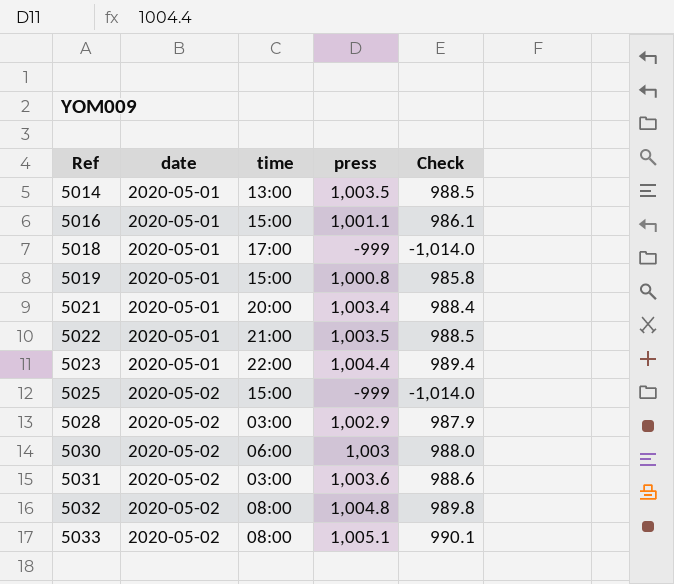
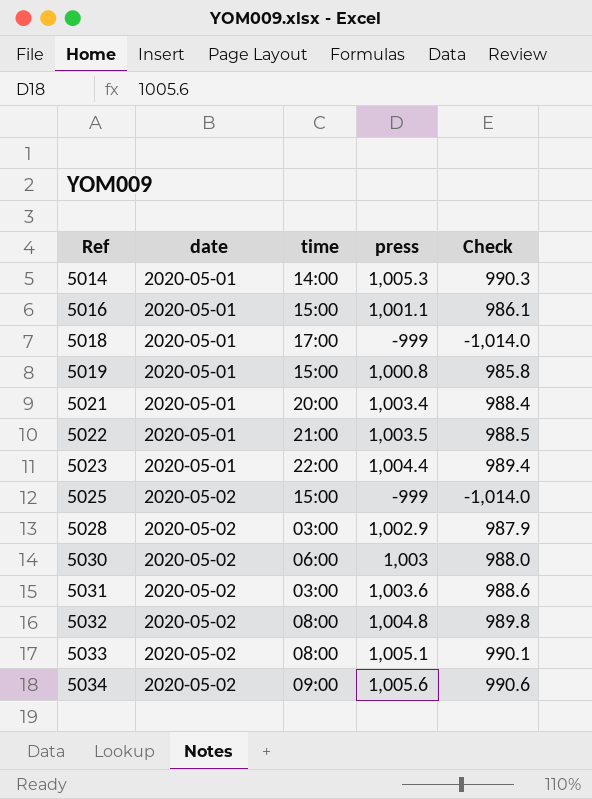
5014 | time: 13:00 -> 14:00
5014 | press: 1,003.5 -> 1,005.3
5014 | Check: 988.5 -> 990.3
row 5034: none -> 2020-05-02 | 09:00 | 1,005.6 | 990.6

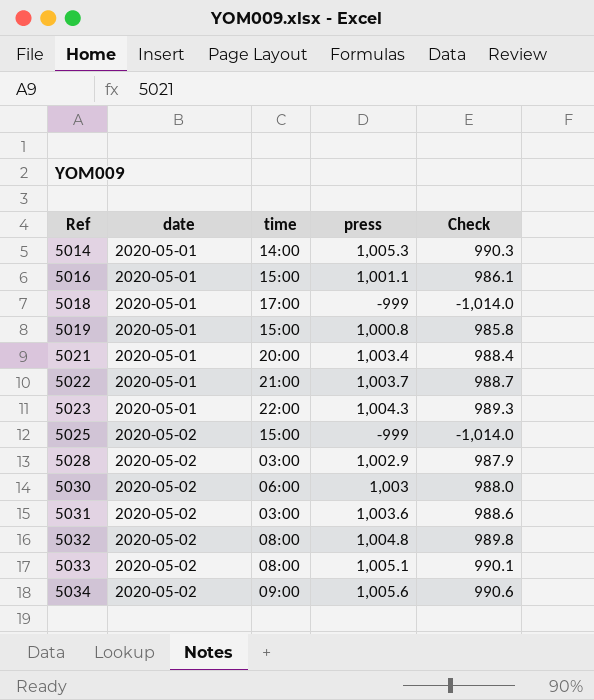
5022 | press: 1,003.5 -> 1,003.7
5022 | Check: 988.5 -> 988.7
5023 | press: 1,004.4 -> 1,004.3
5023 | Check: 989.4 -> 989.3

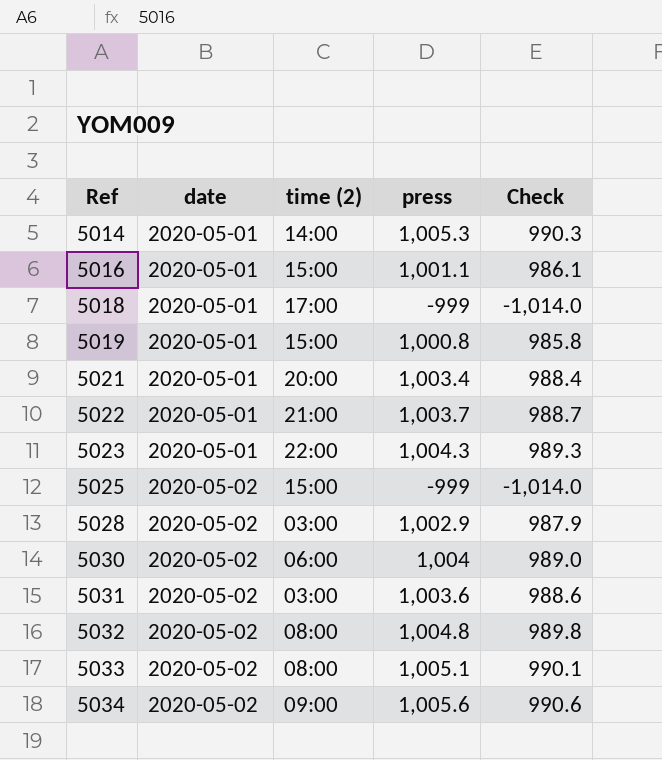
column name: time -> time (2)
5030 | press: 1,003 -> 1,004
5030 | Check: 988.0 -> 989.0

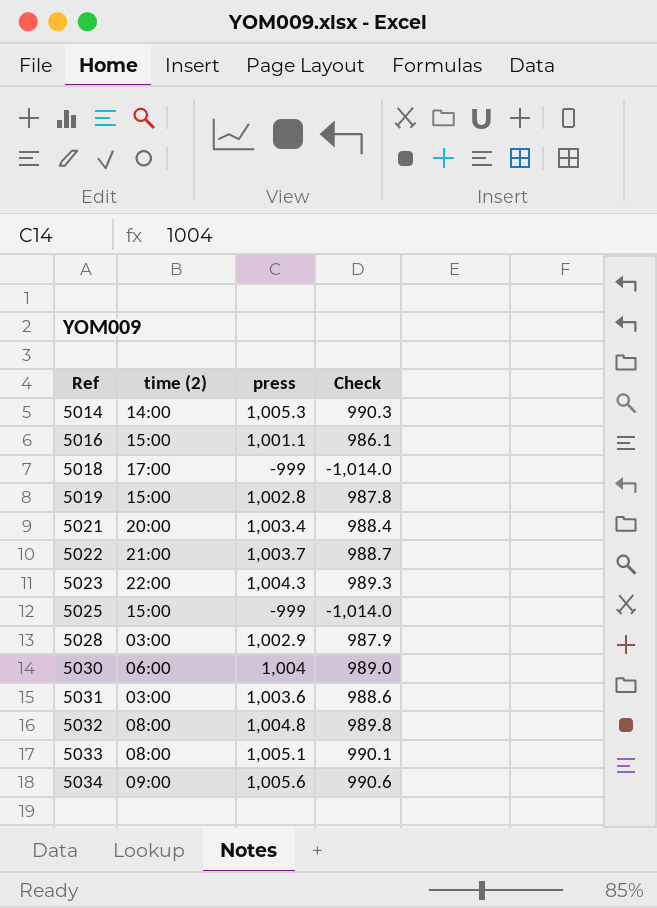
column date | position: 2 -> none
5019 | press: 1,000.8 -> 1,002.8
5019 | Check: 985.8 -> 987.8

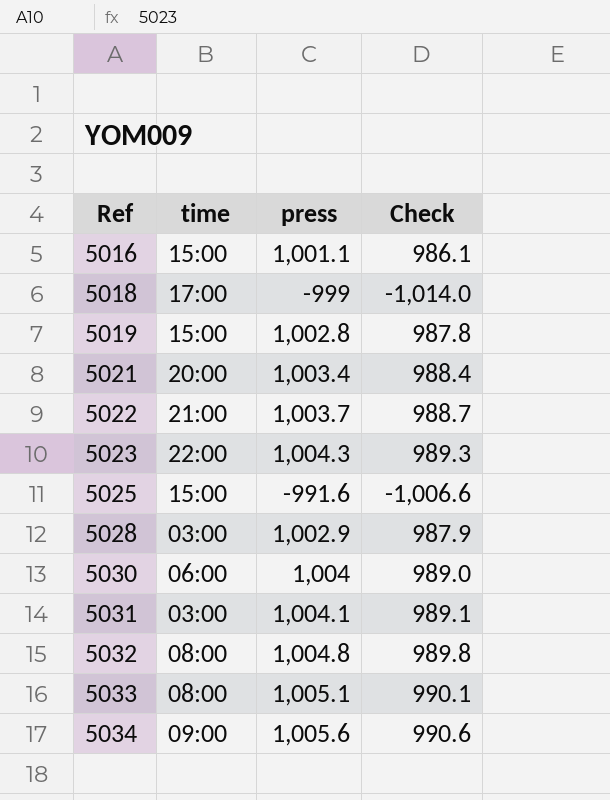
column name: time (2) -> time
row 5014: 14:00 | 1,005.3 | 990.3 -> none
5025 | press: -999 -> -991.6
5025 | Check: -1,014.0 -> -1,006.6
5031 | press: 1,003.6 -> 1,004.1
5031 | Check: 988.6 -> 989.1

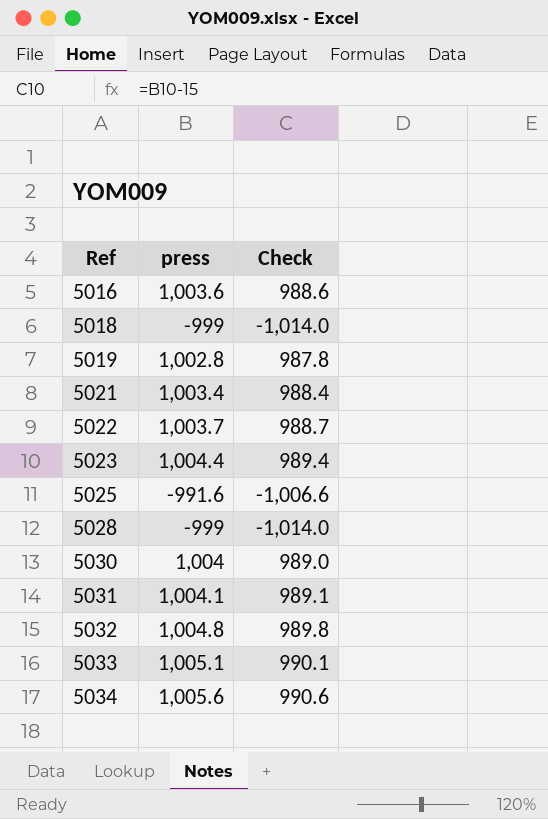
column time | position: 2 -> none
5016 | press: 1,001.1 -> 1,003.6
5016 | Check: 986.1 -> 988.6
5023 | press: 1,004.3 -> 1,004.4
5023 | Check: 989.3 -> 989.4
5028 | press: 1,002.9 -> -999
5028 | Check: 987.9 -> -1,014.0

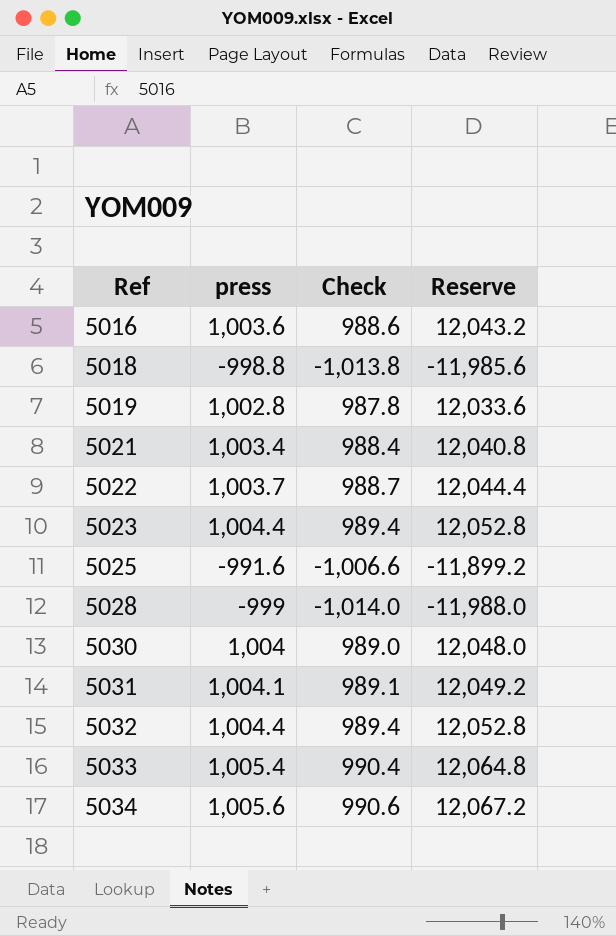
column Reserve | formula: none -> [press] * 12
5018 | press: -999 -> -998.8
5018 | Check: -1,014.0 -> -1,013.8
5032 | press: 1,004.8 -> 1,004.4
5032 | Check: 989.8 -> 989.4
5033 | press: 1,005.1 -> 1,005.4
5033 | Check: 990.1 -> 990.4

